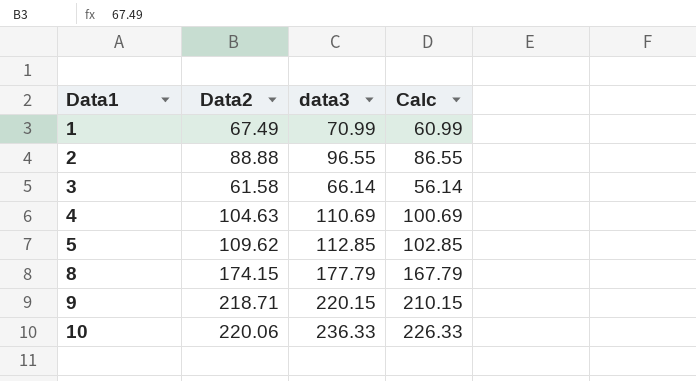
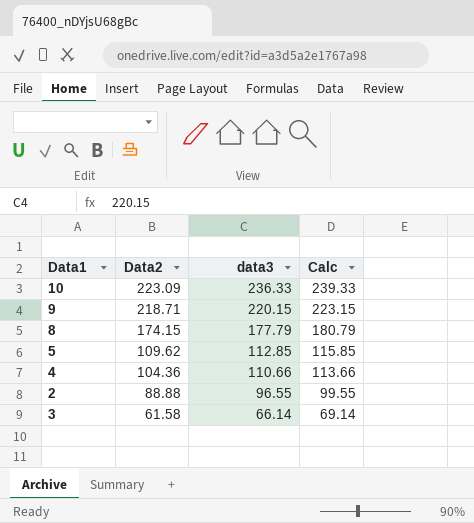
row order: Data1 ascending -> Data2 descending
column Calc | formula: [data3] - 10 -> [data3] + 3
row 1: 67.49 | 70.99 | 60.99 -> none
10 | Data2: 220.06 -> 223.09
4 | Data2: 104.63 -> 104.36
4 | data3: 110.69 -> 110.66

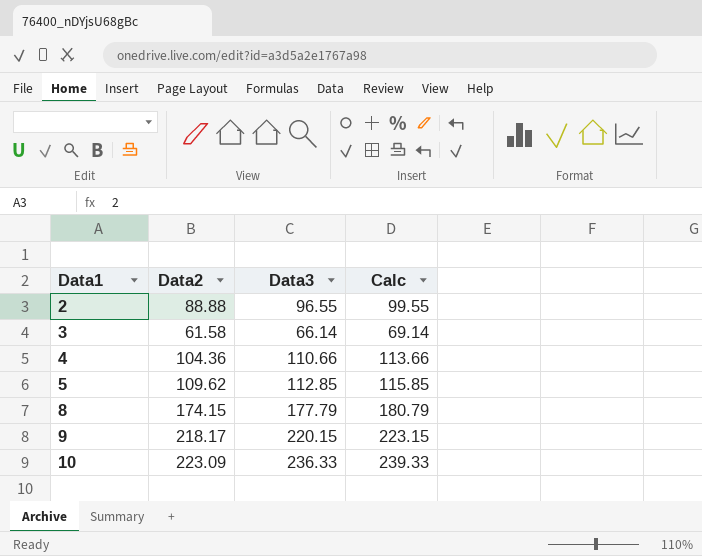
row order: Data2 descending -> Data1 ascending
column name: data3 -> Data3
9 | Data2: 218.71 -> 218.17

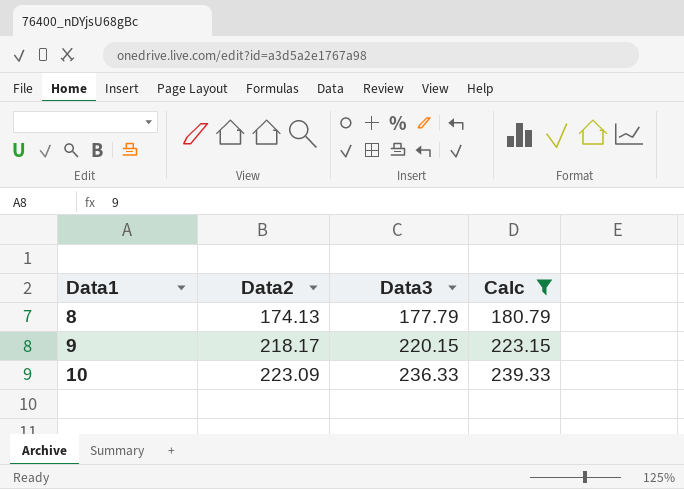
filter: none -> Calc >= 180.79
8 | Data2: 174.15 -> 174.13

